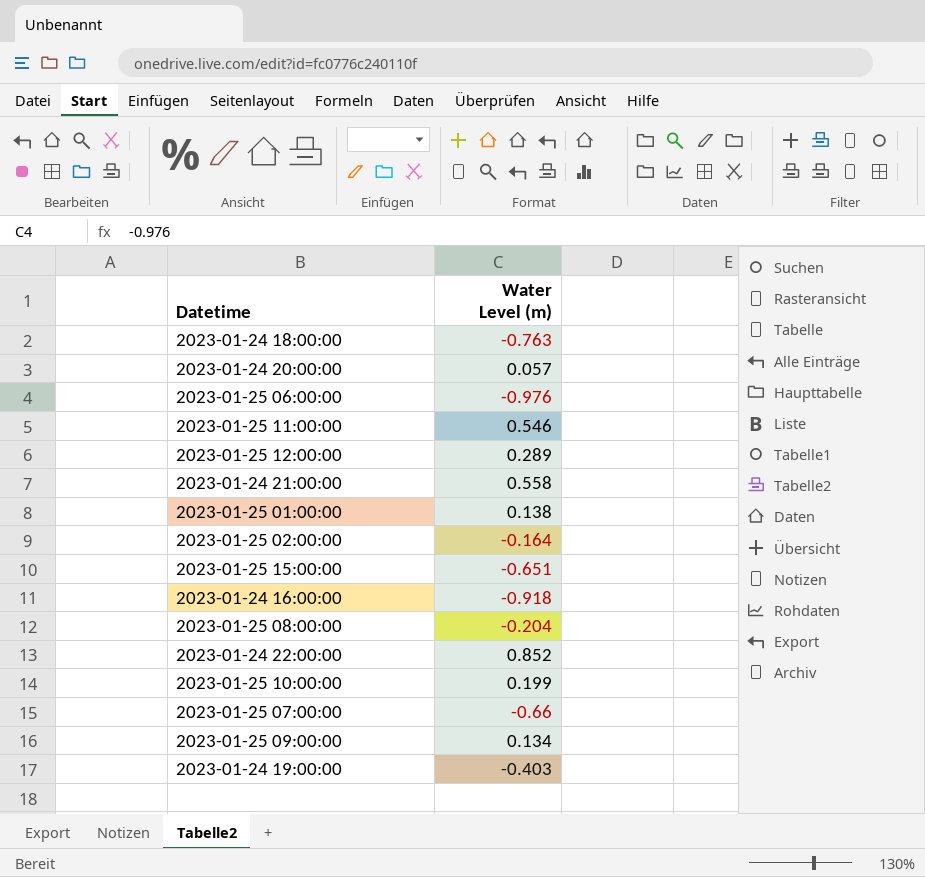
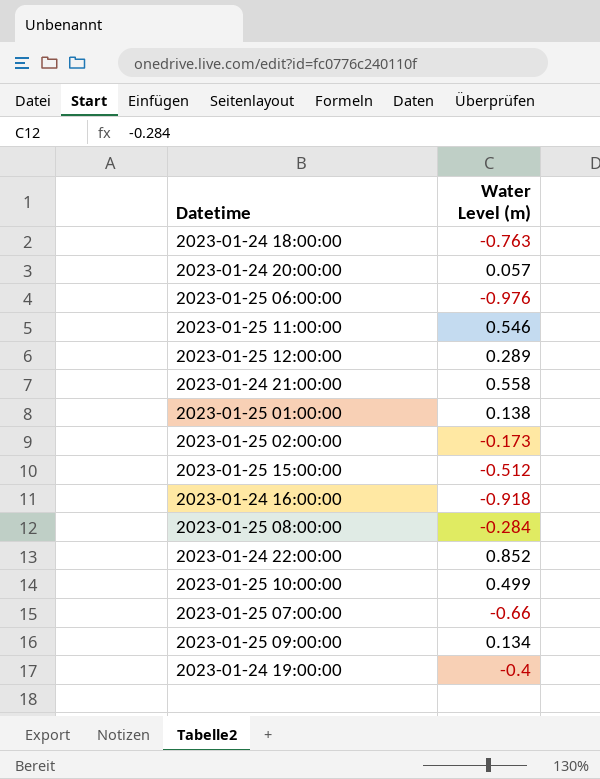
2023-01-25 02:00:00 | Water Level (m): -0.164 -> -0.173
2023-01-25 15:00:00 | Water Level (m): -0.651 -> -0.512
2023-01-25 08:00:00 | Water Level (m): -0.204 -> -0.284
2023-01-25 10:00:00 | Water Level (m): 0.199 -> 0.499
2023-01-24 19:00:00 | Water Level (m): -0.403 -> -0.4

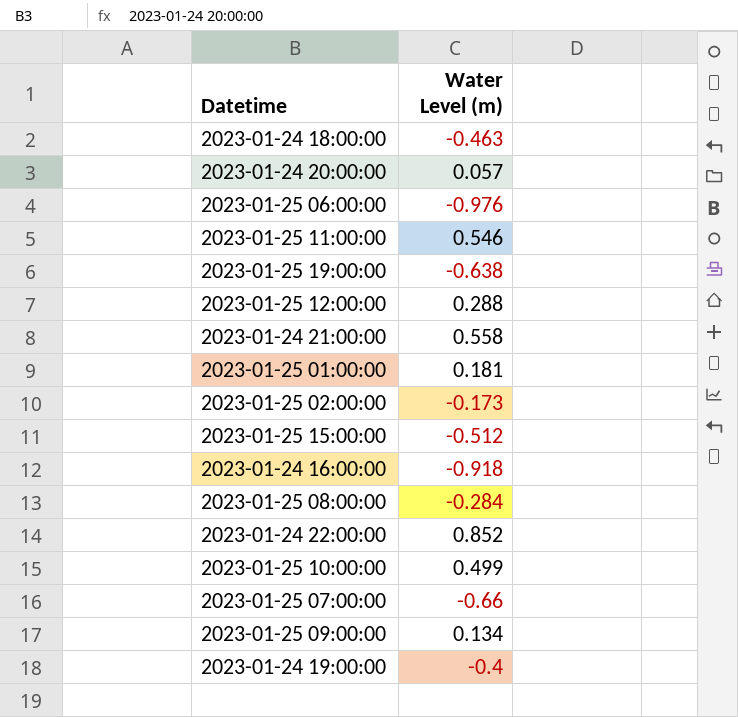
2023-01-24 18:00:00 | Water Level (m): -0.763 -> -0.463
row 2023-01-25 19:00:00: none -> -0.638
2023-01-25 12:00:00 | Water Level (m): 0.289 -> 0.288
2023-01-25 01:00:00 | Water Level (m): 0.138 -> 0.181

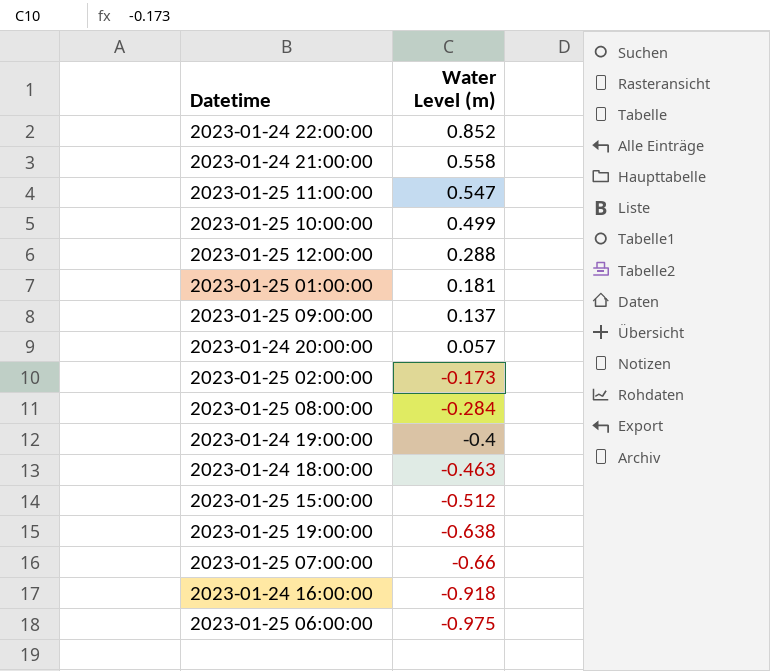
row order: none -> Water Level (m) descending
2023-01-25 11:00:00 | Water Level (m): 0.546 -> 0.547
2023-01-25 09:00:00 | Water Level (m): 0.134 -> 0.137
2023-01-25 06:00:00 | Water Level (m): -0.976 -> -0.975

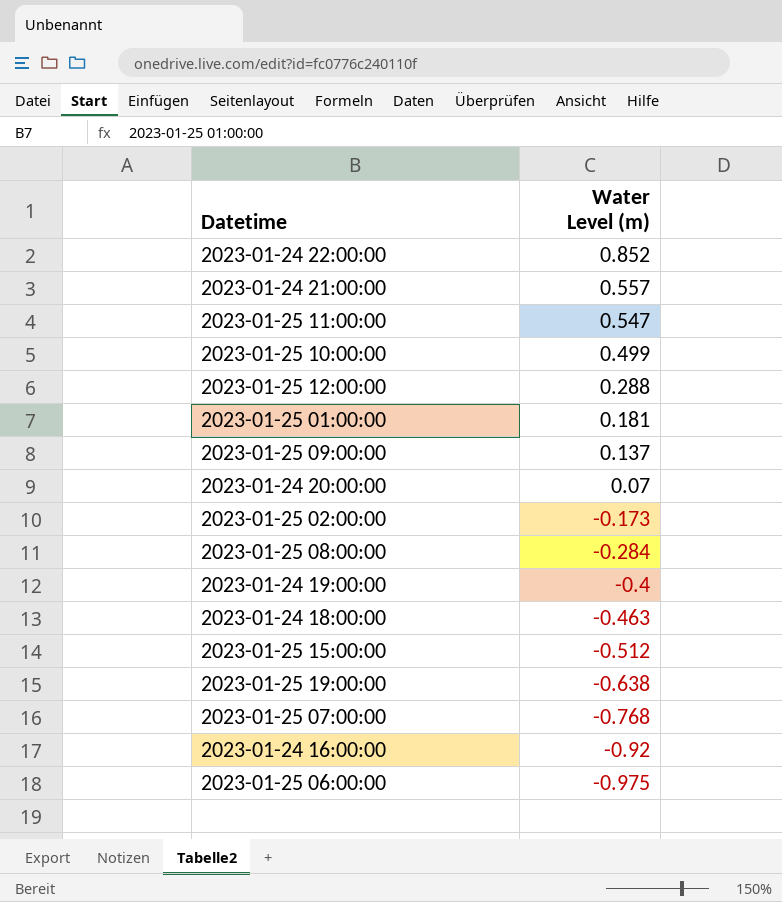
2023-01-24 21:00:00 | Water Level (m): 0.558 -> 0.557
2023-01-24 20:00:00 | Water Level (m): 0.057 -> 0.07
2023-01-25 07:00:00 | Water Level (m): -0.66 -> -0.768
2023-01-24 16:00:00 | Water Level (m): -0.918 -> -0.92

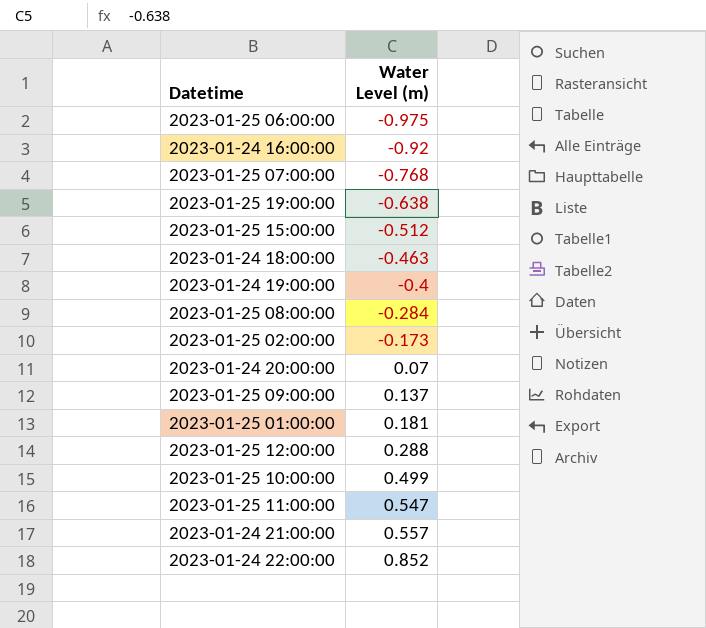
row order: Water Level (m) descending -> Water Level (m) ascending

